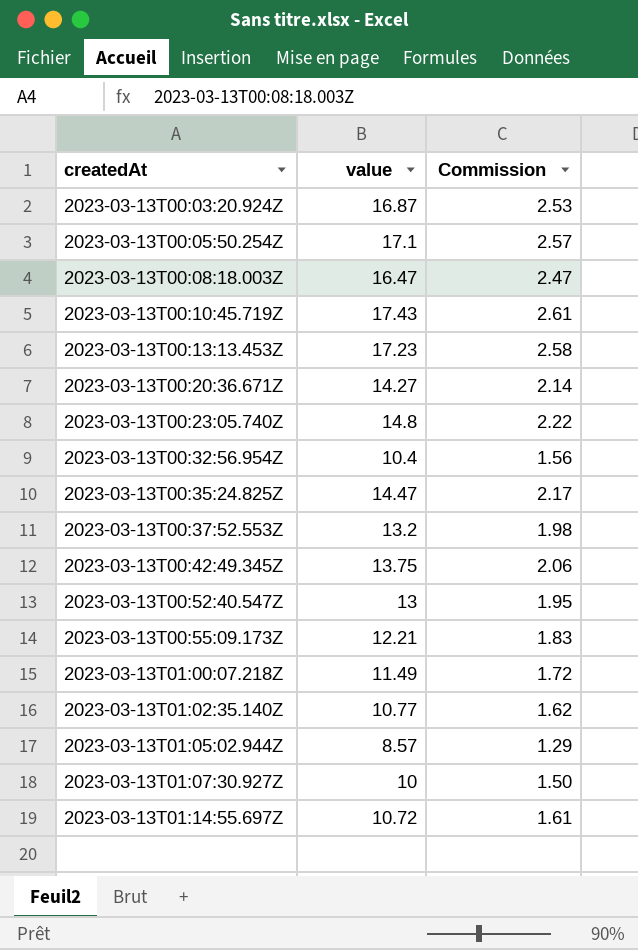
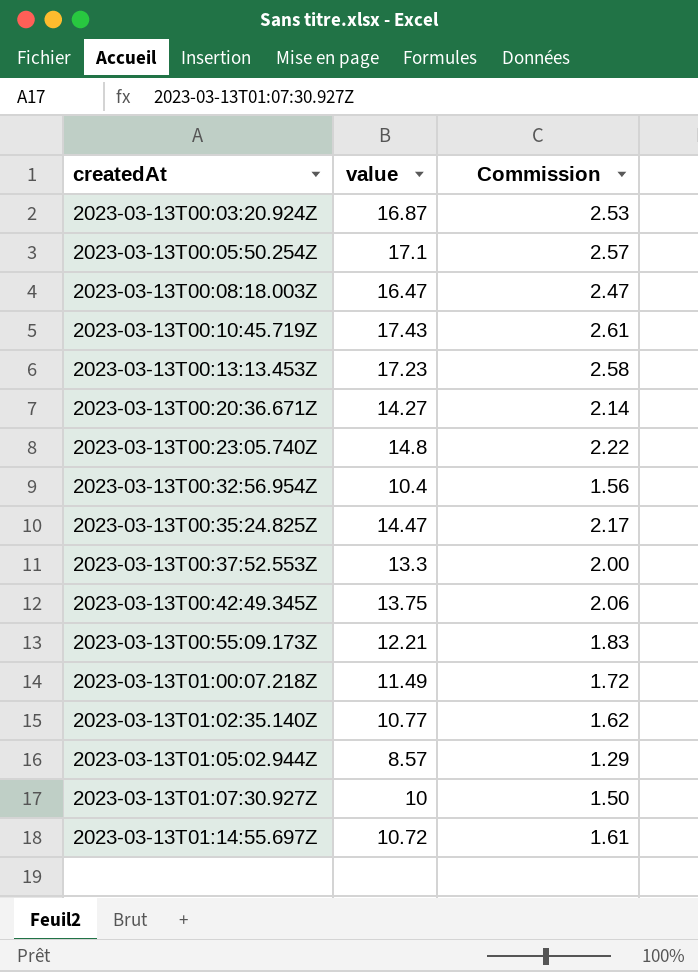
row 2023-03-13T00:52:40.547Z: 13 | 1.95 -> none
2023-03-13T00:37:52.553Z | value: 13.2 -> 13.3
2023-03-13T00:37:52.553Z | Commission: 1.98 -> 2.00

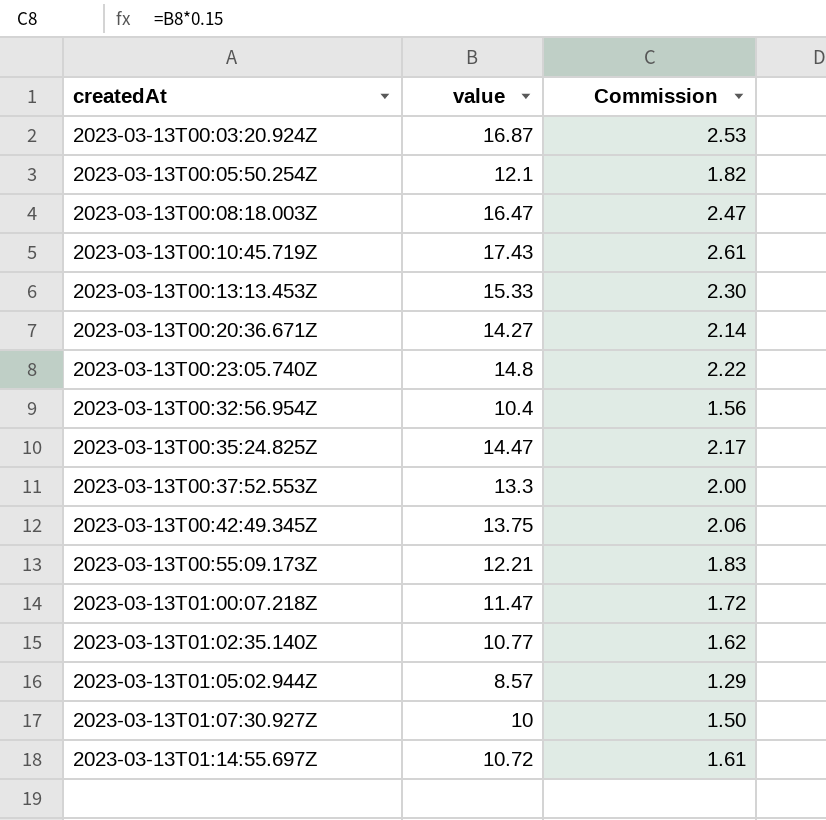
2023-03-13T00:05:50.254Z | value: 17.1 -> 12.1
2023-03-13T00:05:50.254Z | Commission: 2.57 -> 1.82
2023-03-13T00:13:13.453Z | value: 17.23 -> 15.33
2023-03-13T00:13:13.453Z | Commission: 2.58 -> 2.30
2023-03-13T01:00:07.218Z | value: 11.49 -> 11.47

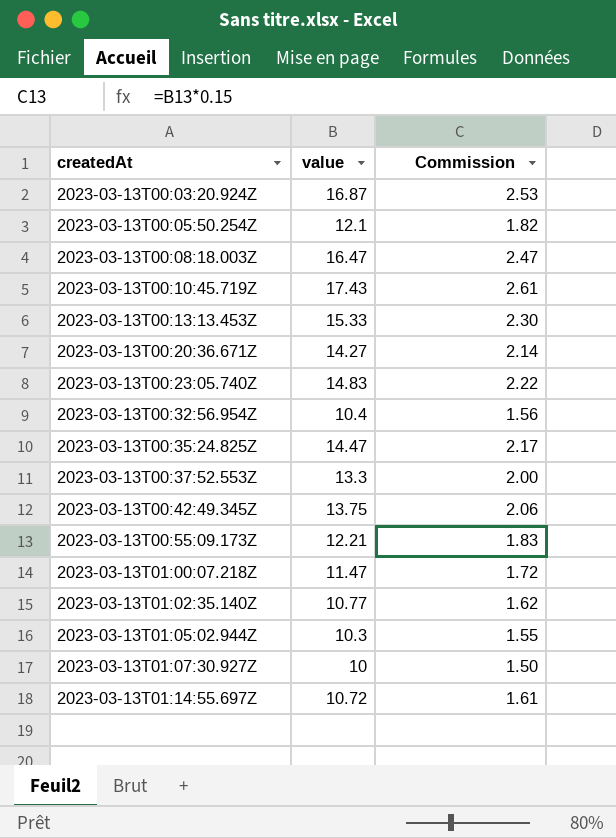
2023-03-13T00:23:05.740Z | value: 14.8 -> 14.83
2023-03-13T01:05:02.944Z | value: 8.57 -> 10.3
2023-03-13T01:05:02.944Z | Commission: 1.29 -> 1.55

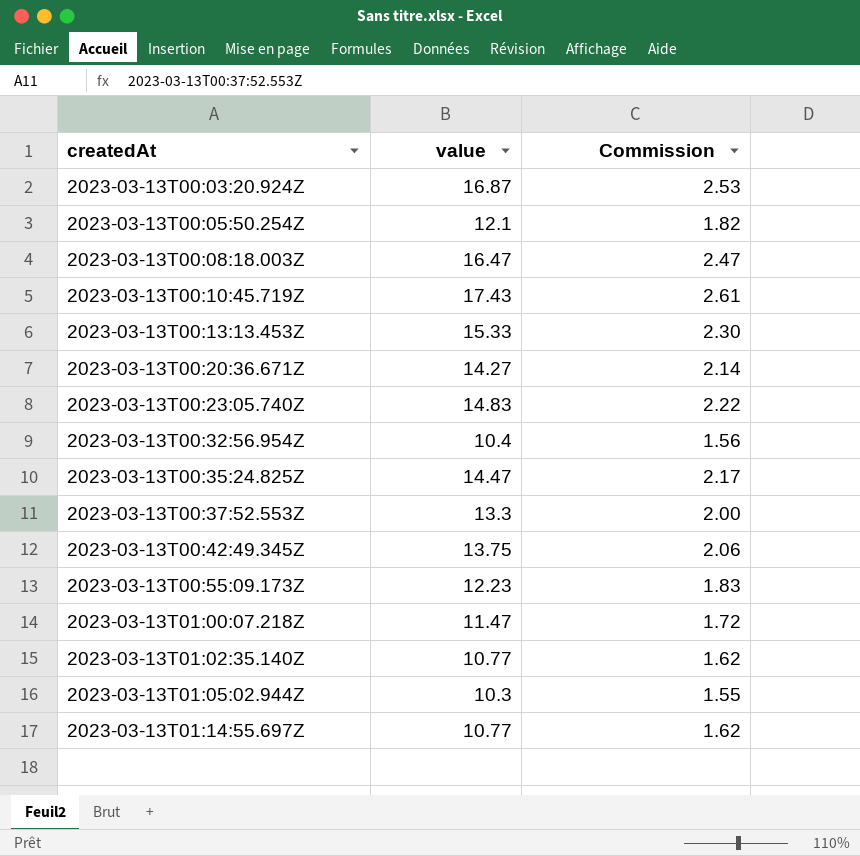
row 2023-03-13T01:07:30.927Z: 10 | 1.50 -> none
2023-03-13T00:55:09.173Z | value: 12.21 -> 12.23
2023-03-13T01:14:55.697Z | value: 10.72 -> 10.77
2023-03-13T01:14:55.697Z | Commission: 1.61 -> 1.62

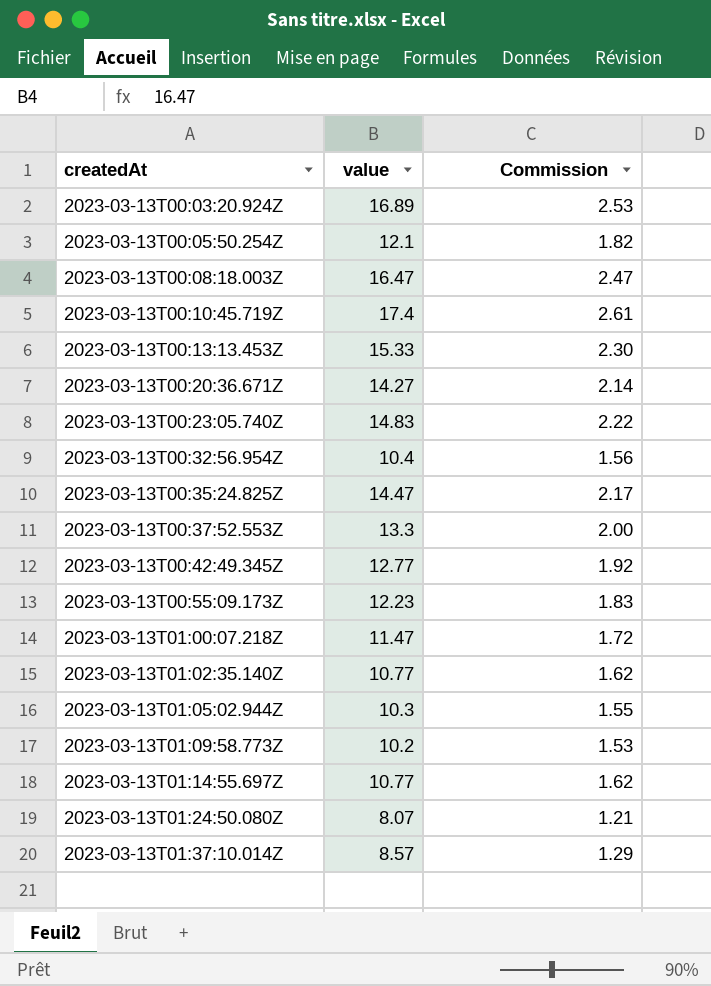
2023-03-13T00:03:20.924Z | value: 16.87 -> 16.89
2023-03-13T00:10:45.719Z | value: 17.43 -> 17.4
2023-03-13T00:42:49.345Z | value: 13.75 -> 12.77
2023-03-13T00:42:49.345Z | Commission: 2.06 -> 1.92
row 2023-03-13T01:09:58.773Z: none -> 10.2 | 1.53
row 2023-03-13T01:24:50.080Z: none -> 8.07 | 1.21
row 2023-03-13T01:37:10.014Z: none -> 8.57 | 1.29

